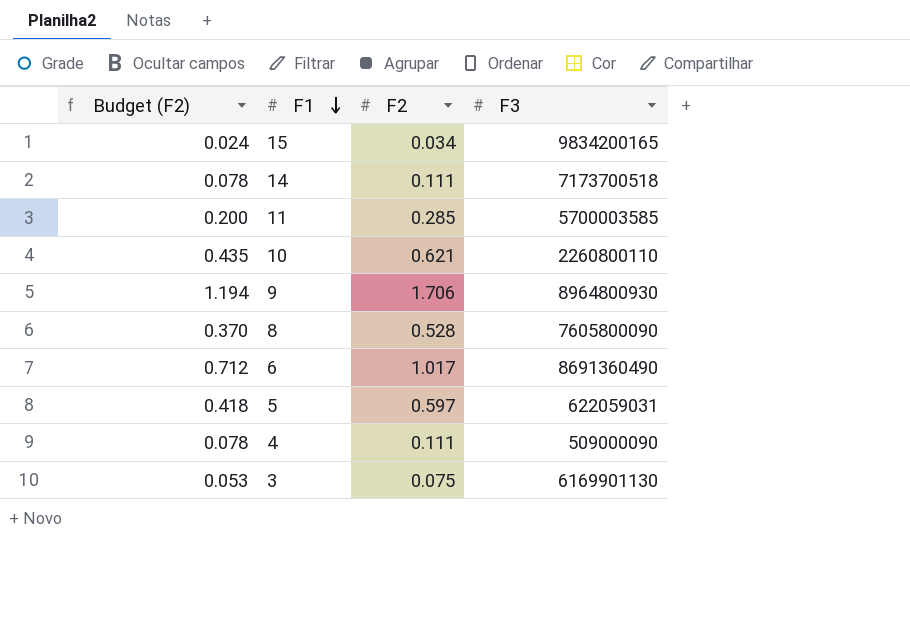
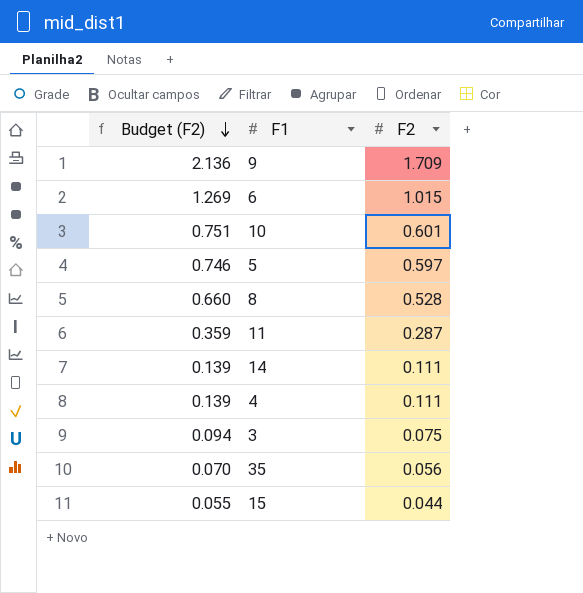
row order: F1 descending -> Budget (F2) descending
column F3 | position: 4 -> none
column Budget (F2) | formula: [F2] * 0.7 -> [F2] * 1.25
9 | F2: 1.706 -> 1.709
6 | F2: 1.017 -> 1.015
10 | F2: 0.621 -> 0.601
11 | F2: 0.285 -> 0.287
row 35: none -> 0.070 | 0.056
15 | F2: 0.034 -> 0.044

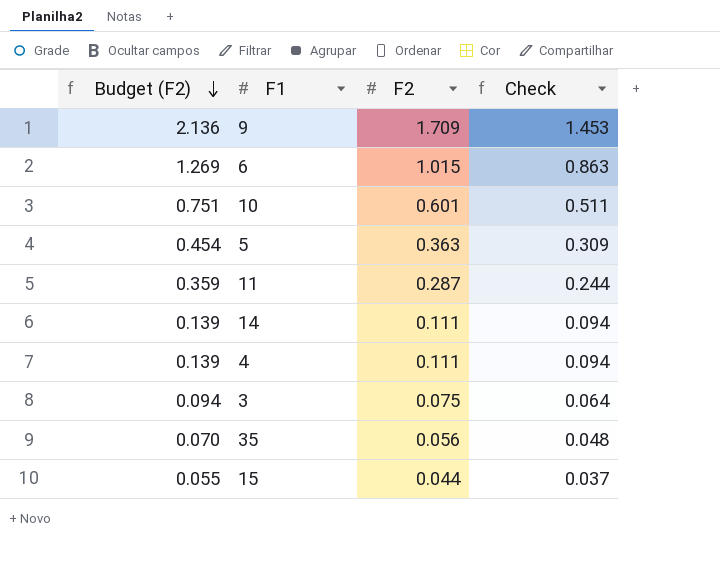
column Check | formula: none -> [F2] * 0.85
row 8: 0.660 | 0.528 -> none
5 | Budget (F2): 0.746 -> 0.454
5 | F2: 0.597 -> 0.363

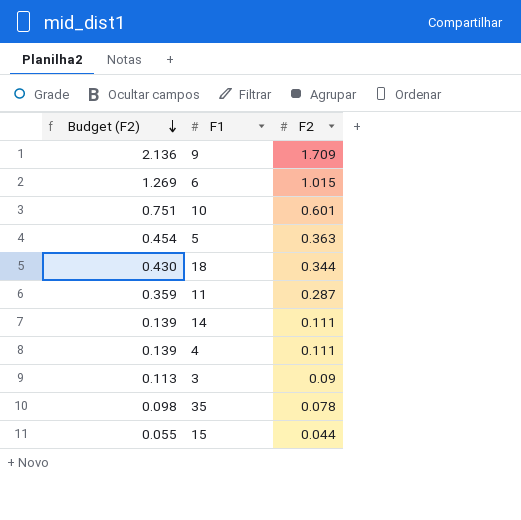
column Check | formula: [F2] * 0.85 -> none
row 18: none -> 0.430 | 0.344
3 | Budget (F2): 0.094 -> 0.113
3 | F2: 0.075 -> 0.09
35 | Budget (F2): 0.070 -> 0.098
35 | F2: 0.056 -> 0.078

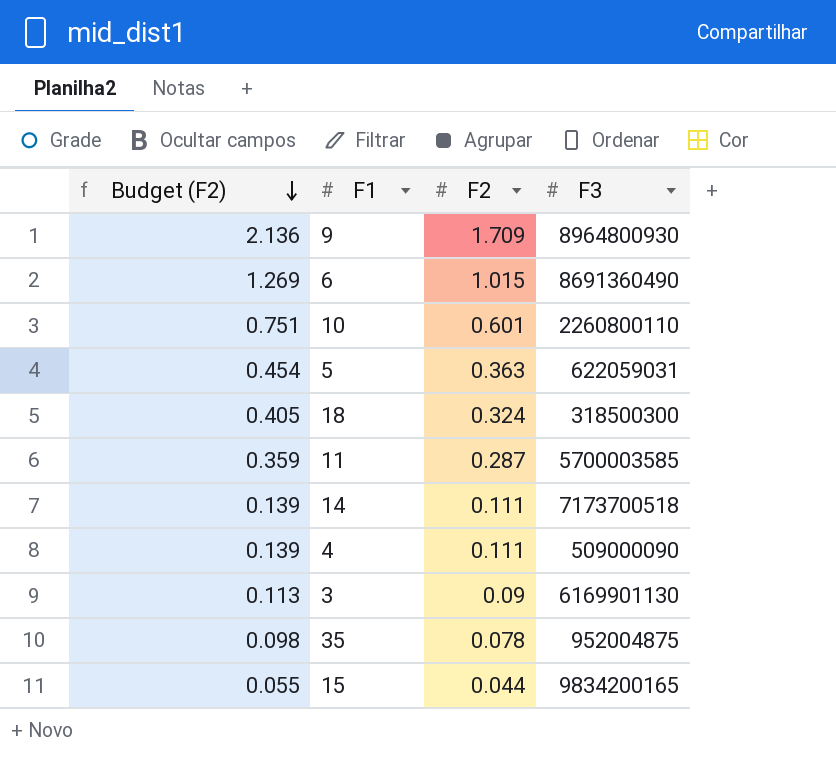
column F3 | position: none -> 4
18 | Budget (F2): 0.430 -> 0.405
18 | F2: 0.344 -> 0.324

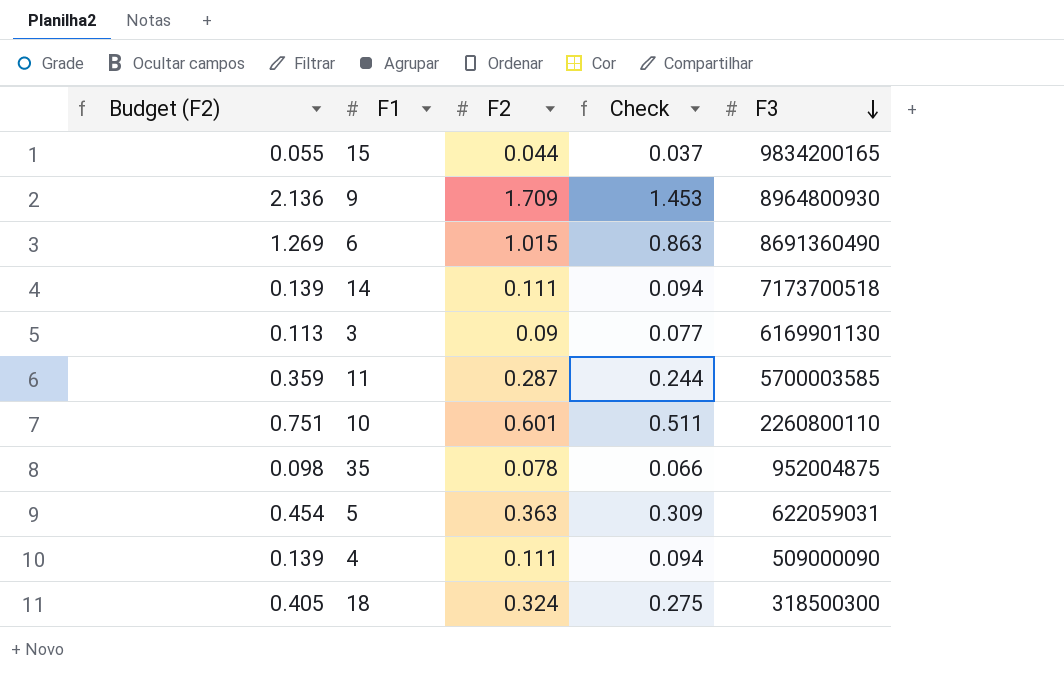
row order: Budget (F2) descending -> F3 descending
column Check | formula: none -> [F2] * 0.85

